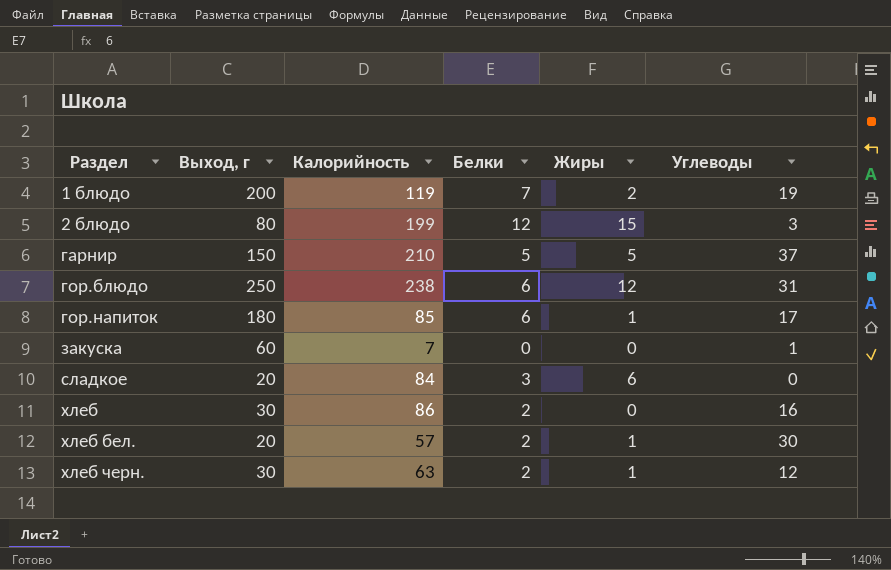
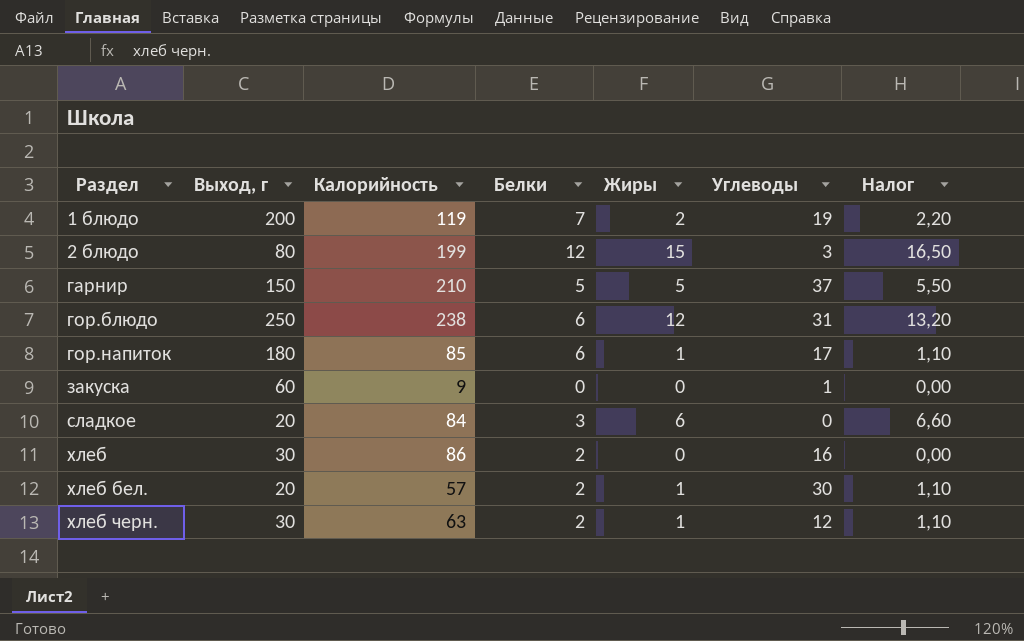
column Налог | formula: none -> [Жиры] * 1,1
закуска | Калорийность: 7 -> 9

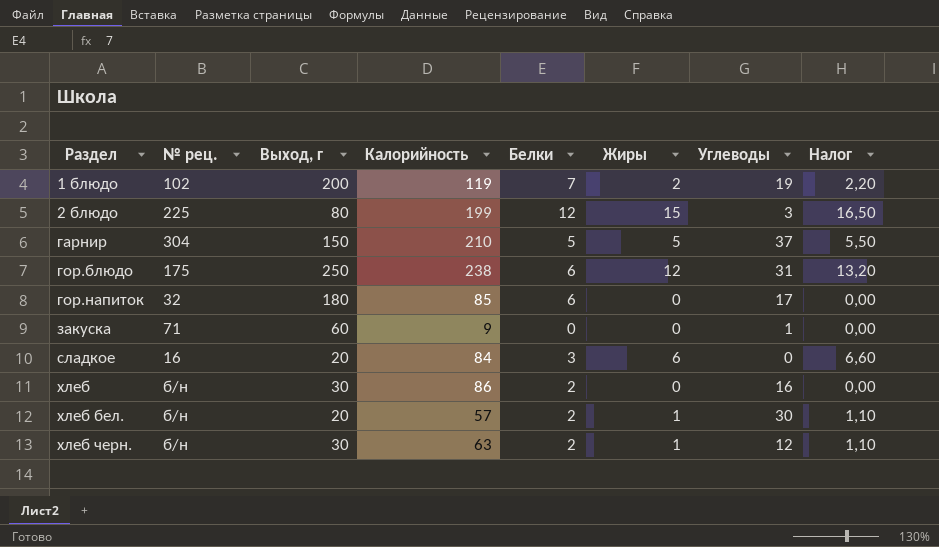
column № рец. | position: none -> 2
гор.напиток | Жиры: 1 -> 0
гор.напиток | Налог: 1,10 -> 0,00

